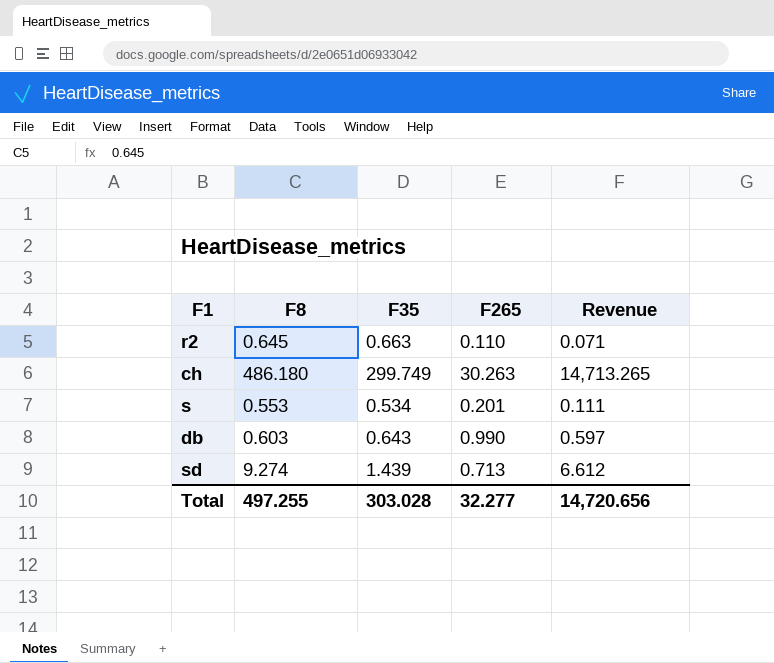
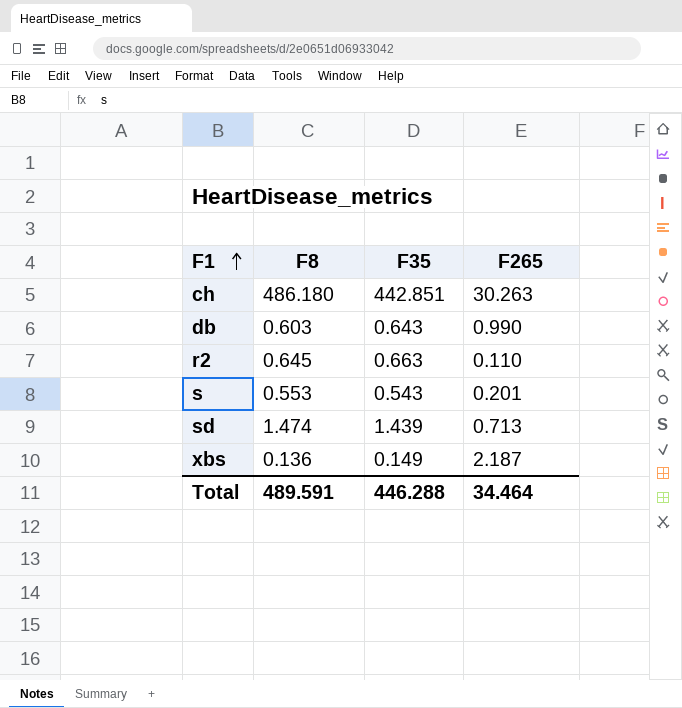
row order: none -> F1 ascending
column Revenue | formula: [F8] * [F265] -> none
ch | F35: 299.749 -> 442.851
s | F35: 0.534 -> 0.543
sd | F8: 9.274 -> 1.474
row xbs: none -> 0.136 | 0.149 | 2.187
Total | F8: 497.255 -> 489.591
Total | F35: 303.028 -> 446.288
Total | F265: 32.277 -> 34.464

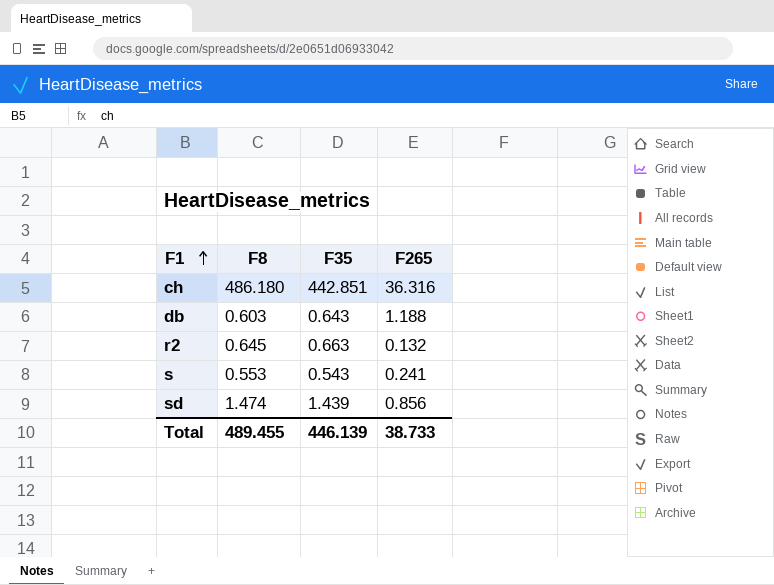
row xbs: 0.136 | 0.149 | 2.187 -> none
ch | F265: 30.263 -> 36.316
db | F265: 0.990 -> 1.188
r2 | F265: 0.110 -> 0.132
s | F265: 0.201 -> 0.241
sd | F265: 0.713 -> 0.856
Total | F8: 489.591 -> 489.455
Total | F35: 446.288 -> 446.139
Total | F265: 34.464 -> 38.733

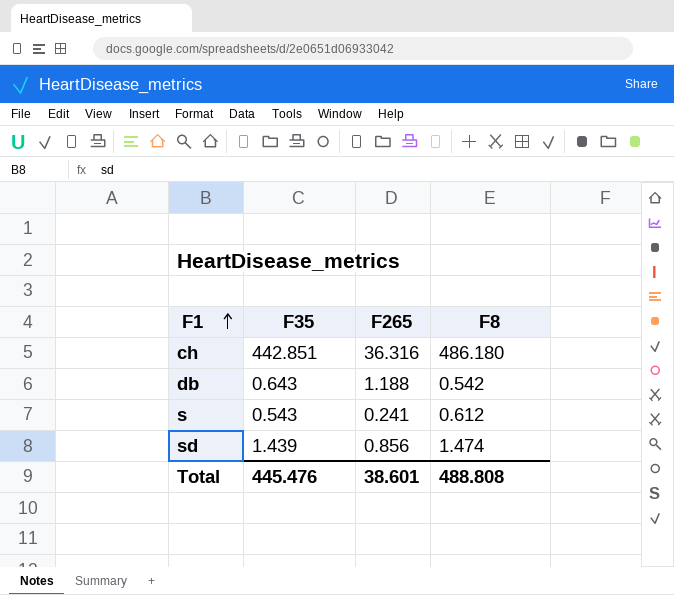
column F8 | position: 2 -> 4
row r2: 0.645 | 0.663 | 0.132 -> none
db | F8: 0.603 -> 0.542
s | F8: 0.553 -> 0.612
Total | F35: 446.139 -> 445.476
Total | F265: 38.733 -> 38.601
Total | F8: 489.455 -> 488.808

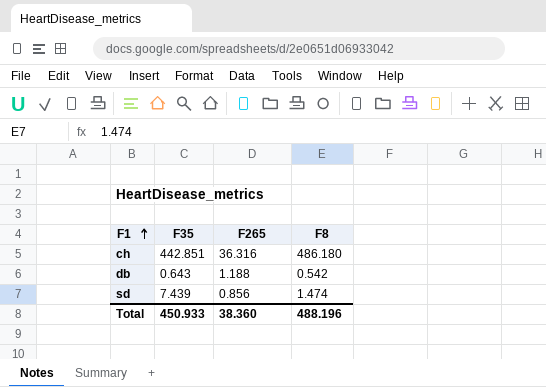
row s: 0.543 | 0.241 | 0.612 -> none
sd | F35: 1.439 -> 7.439
Total | F35: 445.476 -> 450.933
Total | F265: 38.601 -> 38.360
Total | F8: 488.808 -> 488.196

